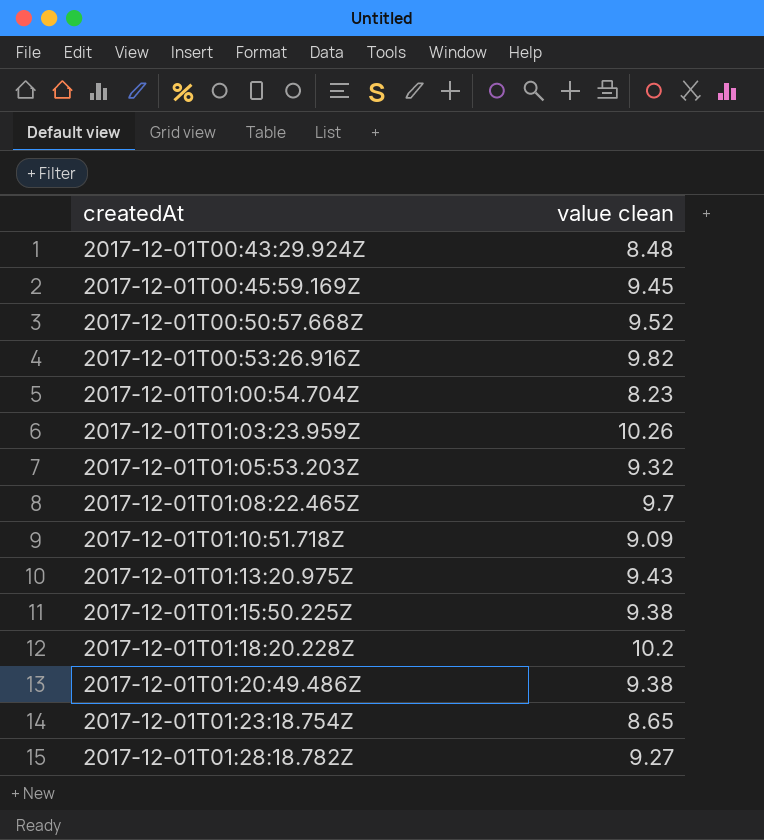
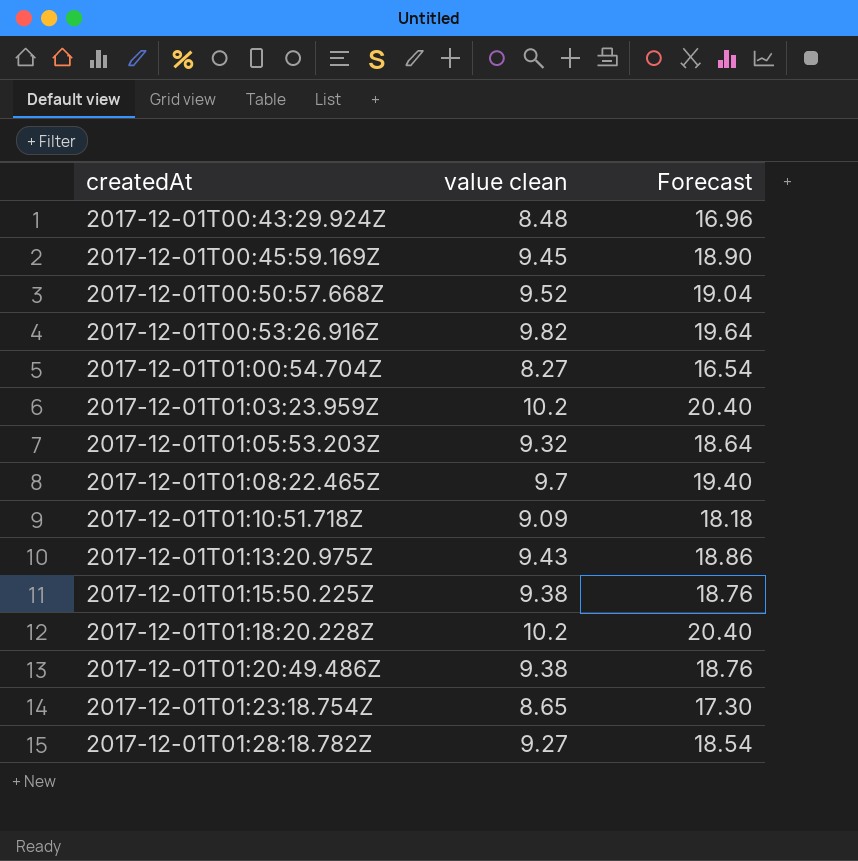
column Forecast | formula: none -> [value clean] * 2
2017-12-01T01:00:54.704Z | value clean: 8.23 -> 8.27
2017-12-01T01:03:23.959Z | value clean: 10.26 -> 10.2

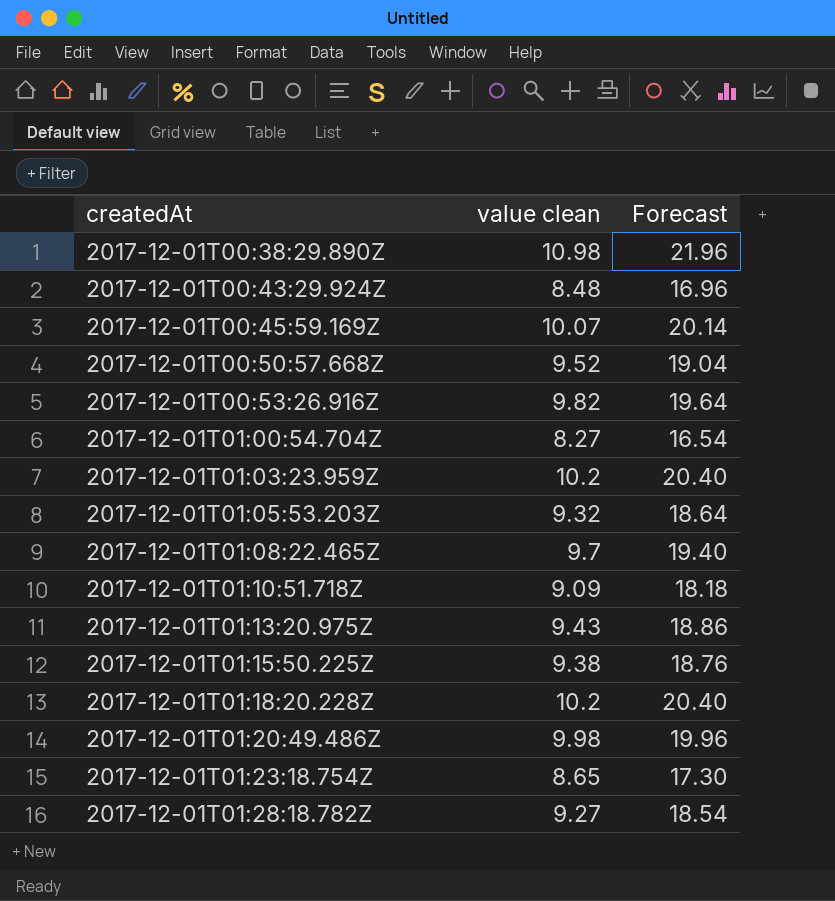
row 2017-12-01T00:38:29.890Z: none -> 10.98 | 21.96
2017-12-01T00:45:59.169Z | value clean: 9.45 -> 10.07
2017-12-01T00:45:59.169Z | Forecast: 18.90 -> 20.14
2017-12-01T01:20:49.486Z | value clean: 9.38 -> 9.98
2017-12-01T01:20:49.486Z | Forecast: 18.76 -> 19.96

